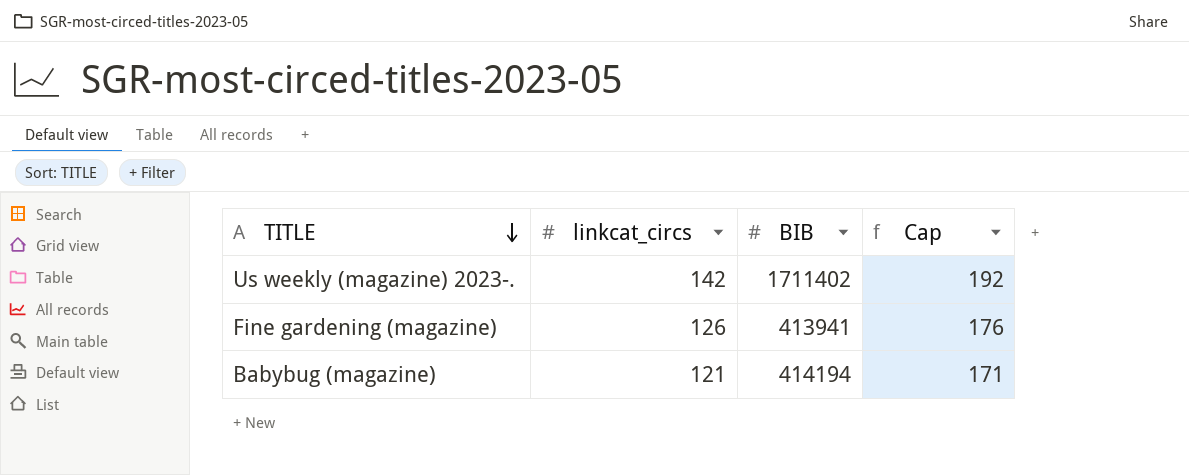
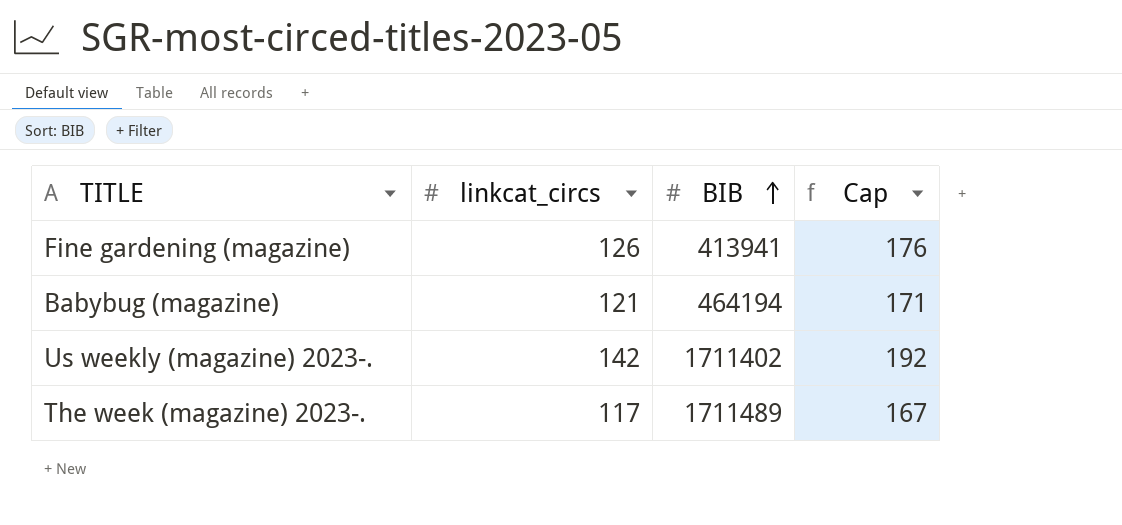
row order: TITLE descending -> BIB ascending
Babybug (magazine) | BIB: 414194 -> 464194
row The week (magazine) 2023-.: none -> 117 | 1711489 | 167

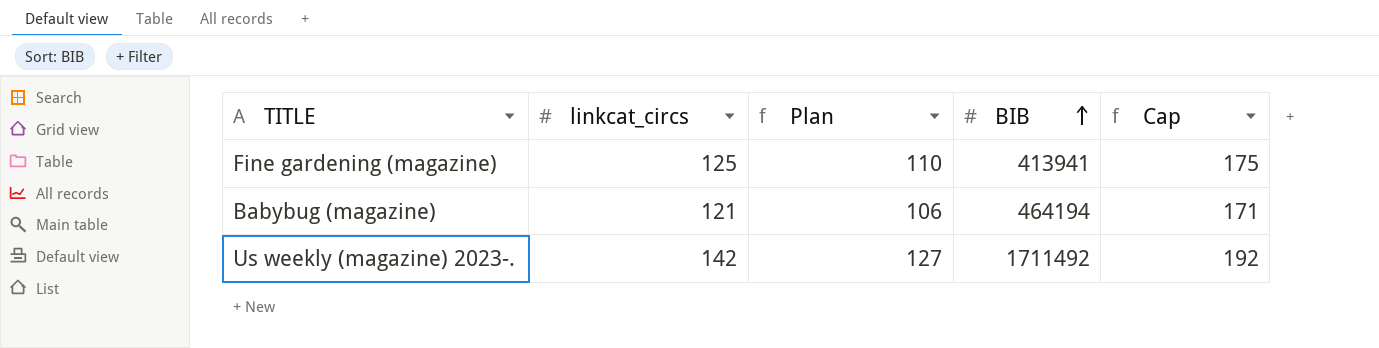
column Plan | formula: none -> [linkcat_circs] - 15
row The week (magazine) 2023-.: 117 | 1711489 | 167 -> none
Fine gardening (magazine) | linkcat_circs: 126 -> 125
Fine gardening (magazine) | Cap: 176 -> 175
Us weekly (magazine) 2023-. | BIB: 1711402 -> 1711492

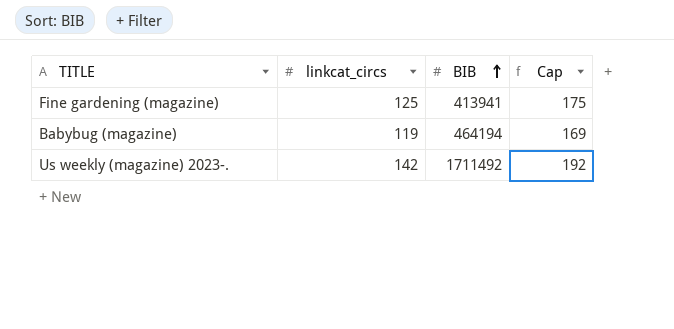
column Plan | formula: [linkcat_circs] - 15 -> none
Babybug (magazine) | linkcat_circs: 121 -> 119
Babybug (magazine) | Cap: 171 -> 169

